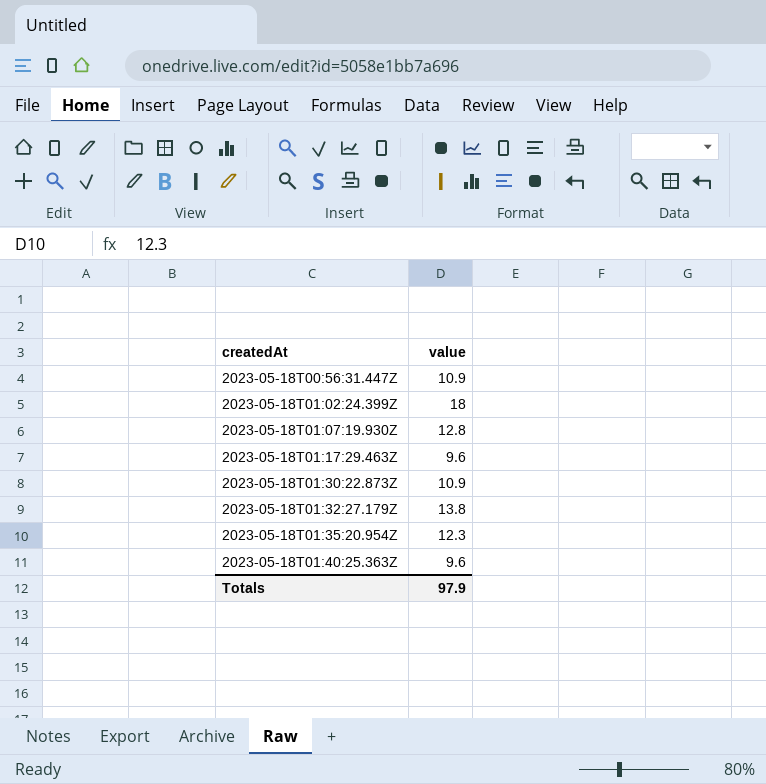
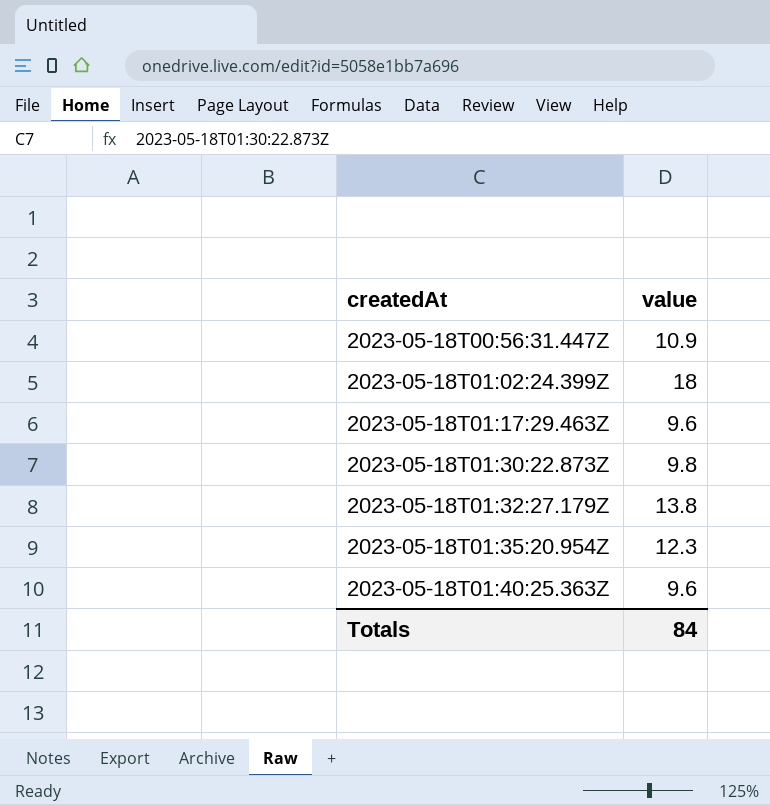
row 2023-05-18T01:07:19.930Z: 12.8 -> none
2023-05-18T01:30:22.873Z | value: 10.9 -> 9.8
Totals | value: 97.9 -> 84

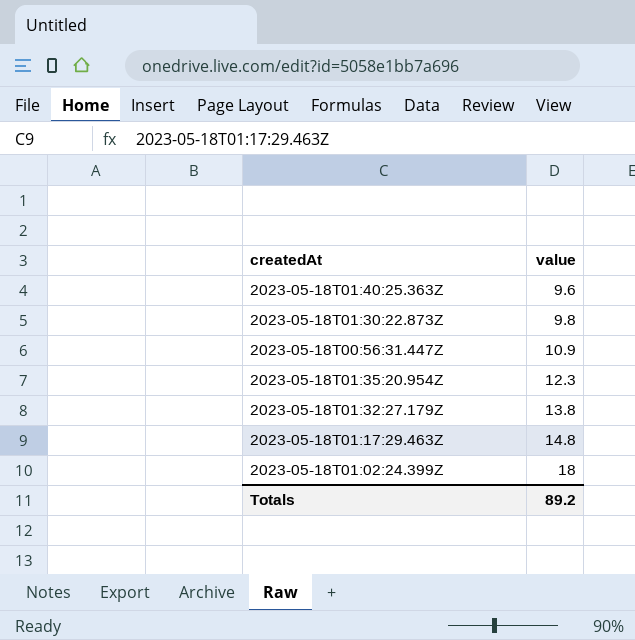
row order: createdAt ascending -> value ascending
2023-05-18T01:17:29.463Z | value: 9.6 -> 14.8
Totals | value: 84 -> 89.2

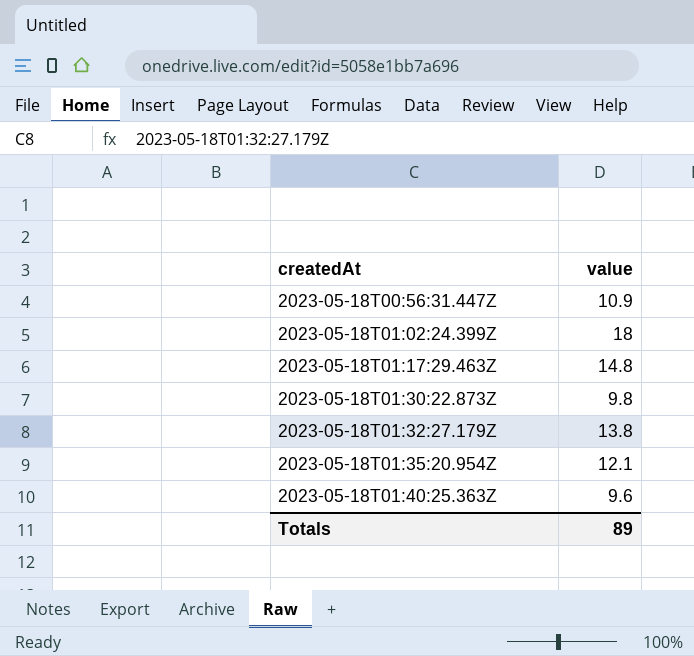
row order: value ascending -> createdAt ascending
2023-05-18T01:35:20.954Z | value: 12.3 -> 12.1
Totals | value: 89.2 -> 89

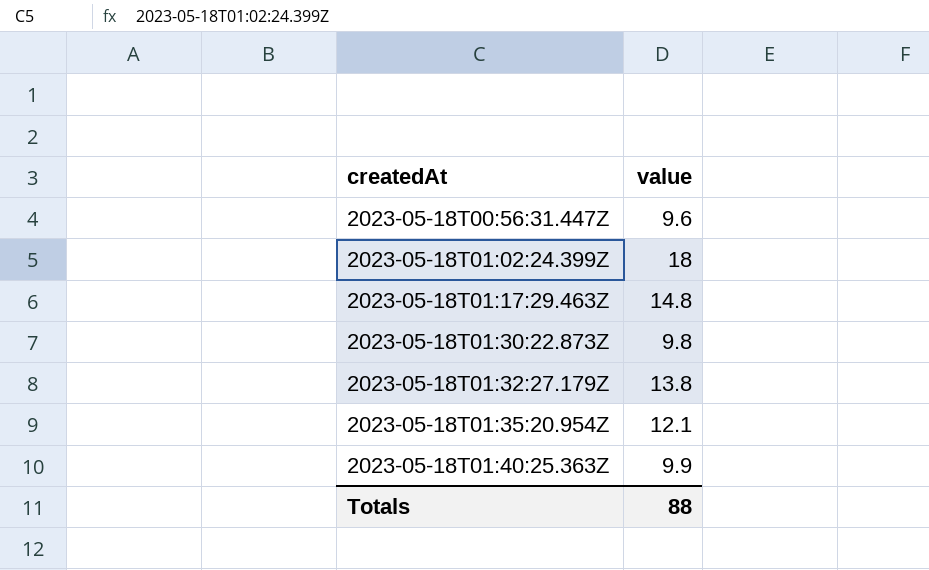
2023-05-18T00:56:31.447Z | value: 10.9 -> 9.6
2023-05-18T01:40:25.363Z | value: 9.6 -> 9.9
Totals | value: 89 -> 88

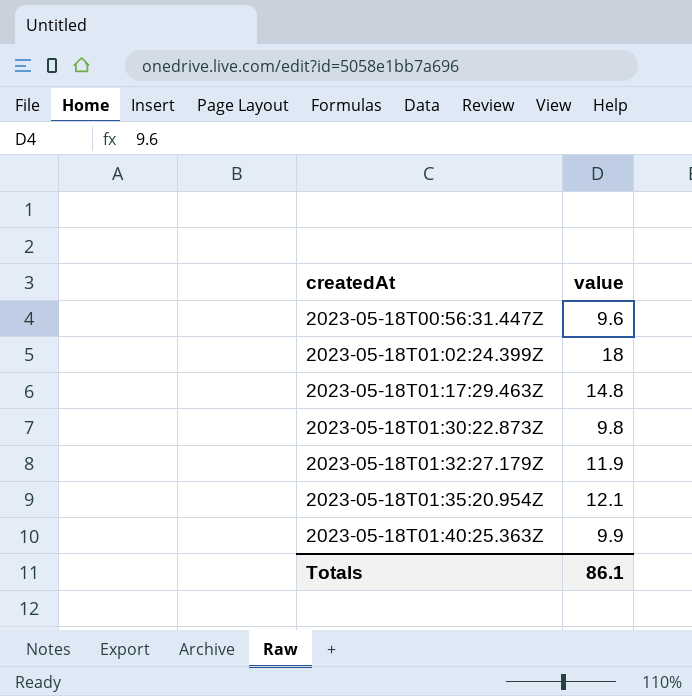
2023-05-18T01:32:27.179Z | value: 13.8 -> 11.9
Totals | value: 88 -> 86.1

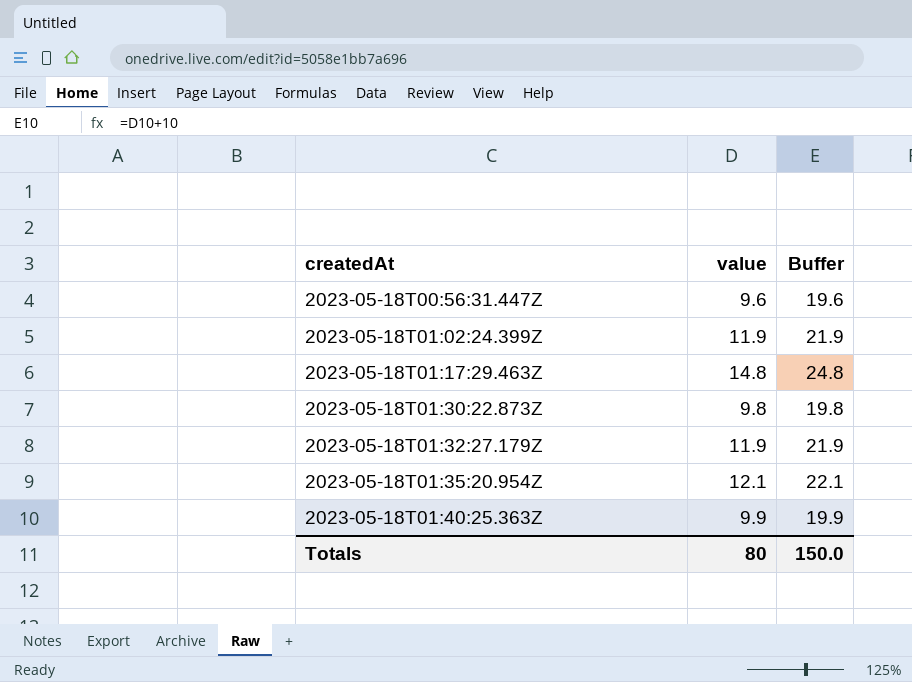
column Buffer | formula: none -> [value] + 10
2023-05-18T01:02:24.399Z | value: 18 -> 11.9
Totals | value: 86.1 -> 80

